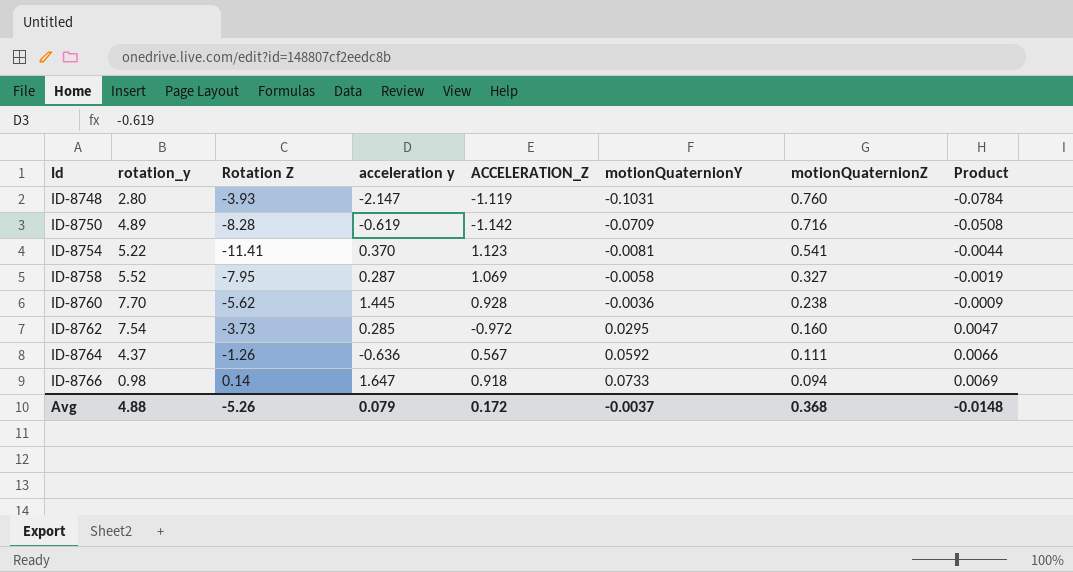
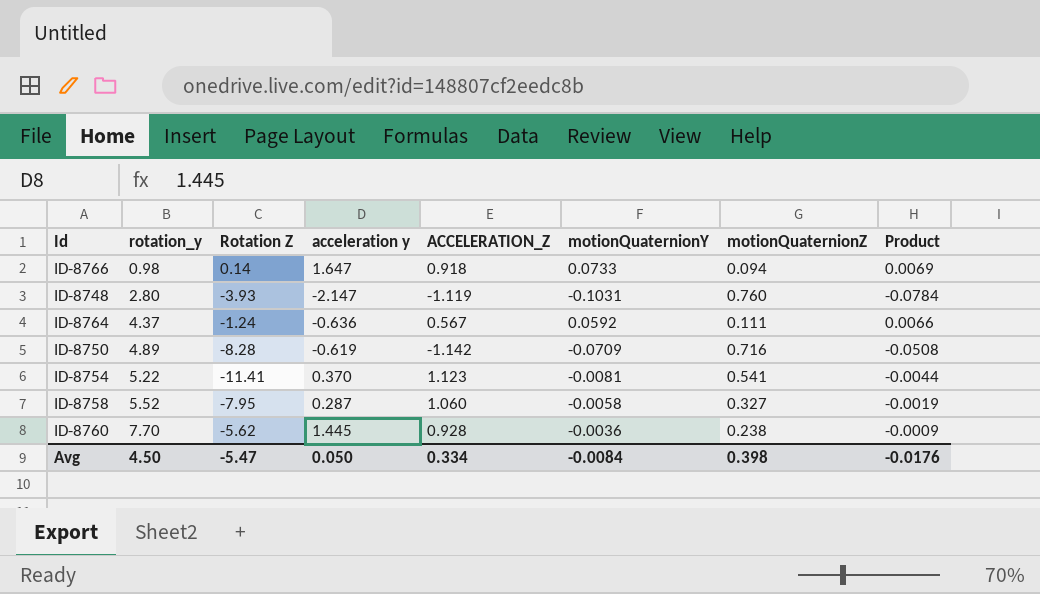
row order: Id ascending -> rotation_y ascending
row ID-8762: 7.54 | -3.73 | 0.285 | -0.972 | 0.0295 | 0.160 | 0.0047 -> none
ID-8764 | Rotation Z: -1.26 -> -1.24
ID-8758 | ACCELERATION_Z: 1.069 -> 1.060
Avg | rotation_y: 4.88 -> 4.50
Avg | Rotation Z: -5.26 -> -5.47
Avg | acceleration y: 0.079 -> 0.050
Avg | ACCELERATION_Z: 0.172 -> 0.334
Avg | motionQuaternionY: -0.0037 -> -0.0084
Avg | motionQuaternionZ: 0.368 -> 0.398
Avg | Product: -0.0148 -> -0.0176

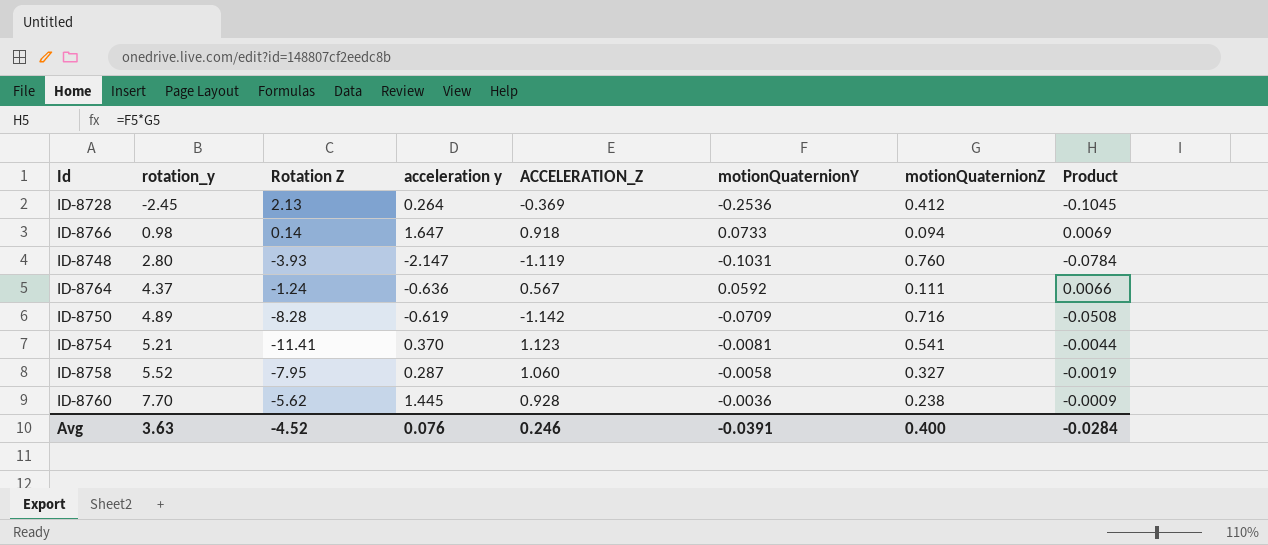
row ID-8728: none -> -2.45 | 2.13 | 0.264 | -0.369 | -0.2536 | 0.412 | -0.1045
ID-8754 | rotation_y: 5.22 -> 5.21
Avg | rotation_y: 4.50 -> 3.63
Avg | Rotation Z: -5.47 -> -4.52
Avg | acceleration y: 0.050 -> 0.076
Avg | ACCELERATION_Z: 0.334 -> 0.246
Avg | motionQuaternionY: -0.0084 -> -0.0391
Avg | motionQuaternionZ: 0.398 -> 0.400
Avg | Product: -0.0176 -> -0.0284

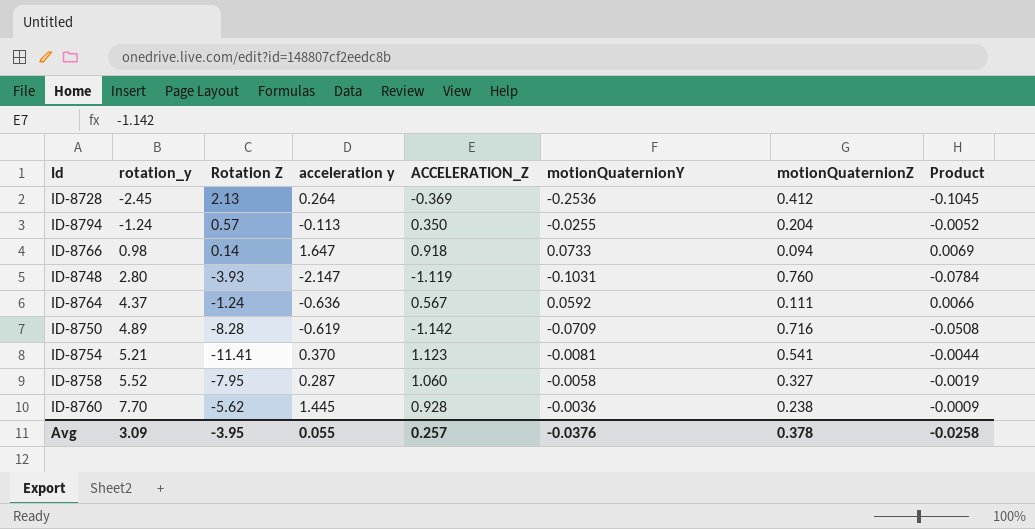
row ID-8794: none -> -1.24 | 0.57 | -0.113 | 0.350 | -0.0255 | 0.204 | -0.0052
Avg | rotation_y: 3.63 -> 3.09
Avg | Rotation Z: -4.52 -> -3.95
Avg | acceleration y: 0.076 -> 0.055
Avg | ACCELERATION_Z: 0.246 -> 0.257
Avg | motionQuaternionY: -0.0391 -> -0.0376
Avg | motionQuaternionZ: 0.400 -> 0.378
Avg | Product: -0.0284 -> -0.0258

